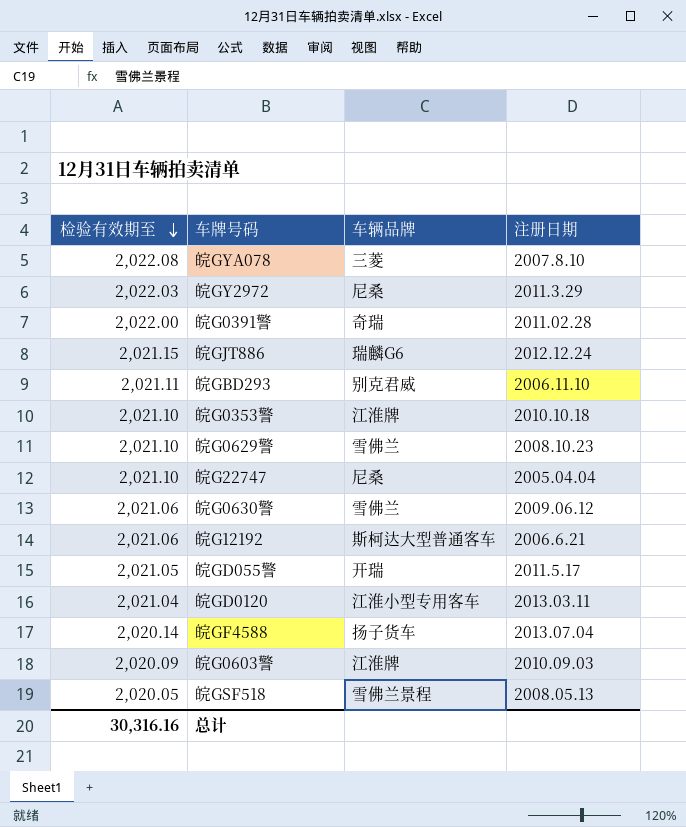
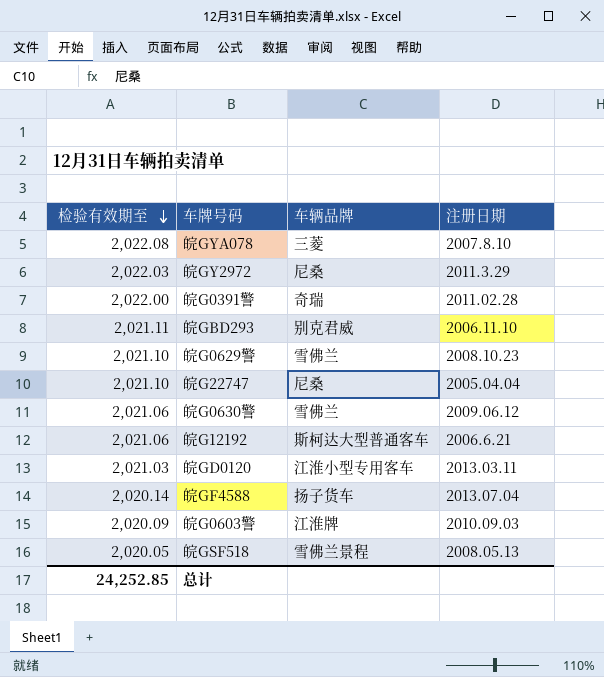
row 皖GJT886: 2,021.15 | 瑞麟G6 | 2012.12.24 -> none
row 皖G0353警: 2,021.10 | 江淮牌 | 2010.10.18 -> none
row 皖GD055警: 2,021.05 | 开瑞 | 2011.5.17 -> none
皖GD0120 | 检验有效期至: 2,021.04 -> 2,021.03
总计 | 检验有效期至: 30,316.16 -> 24,252.85

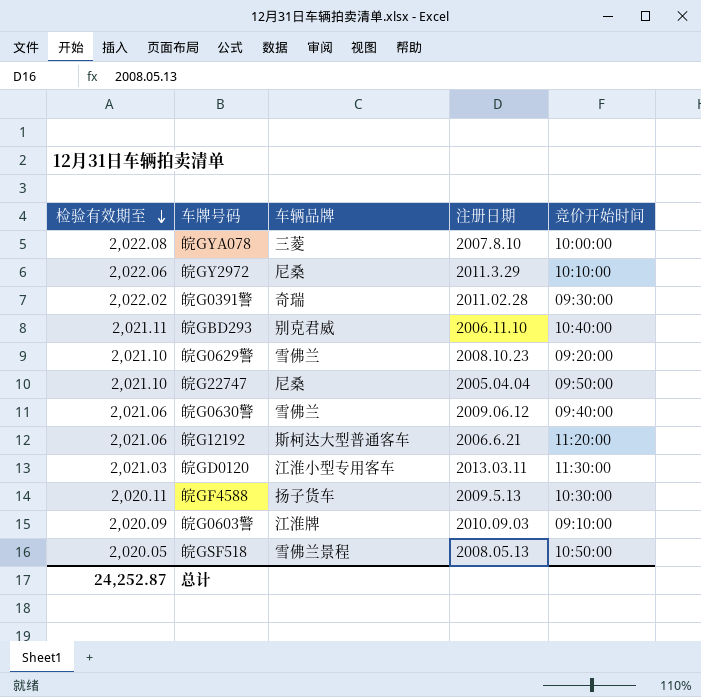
column 竞价开始时间 | position: none -> 5
皖GY2972 | 检验有效期至: 2,022.03 -> 2,022.06
皖G0391警 | 检验有效期至: 2,022.00 -> 2,022.02
皖GF4588 | 检验有效期至: 2,020.14 -> 2,020.11
皖GF4588 | 注册日期: 2013.07.04 -> 2009.5.13
总计 | 检验有效期至: 24,252.85 -> 24,252.87

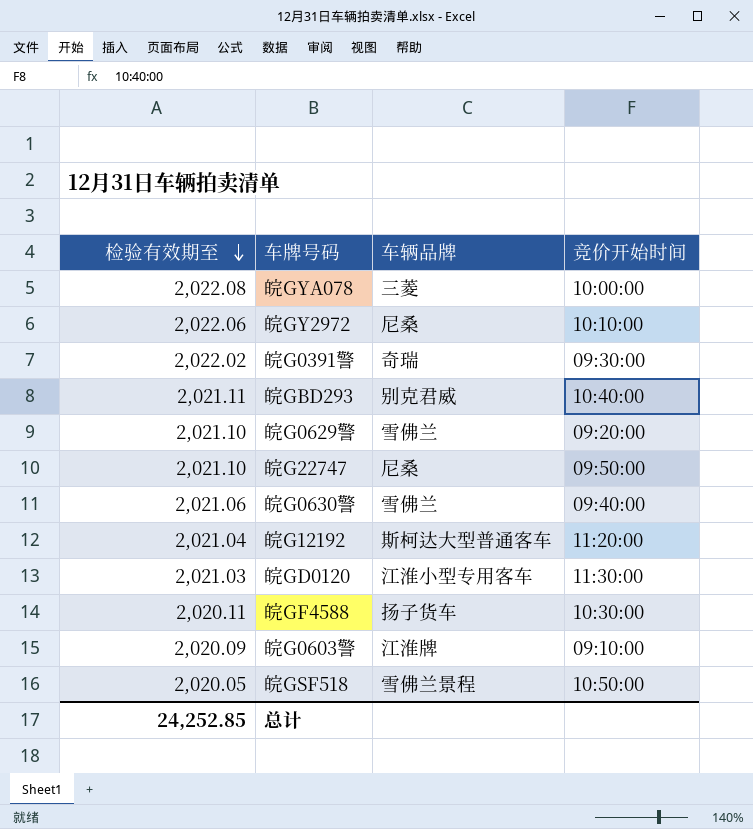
column 注册日期 | position: 4 -> none
皖G12192 | 检验有效期至: 2,021.06 -> 2,021.04
总计 | 检验有效期至: 24,252.87 -> 24,252.85

